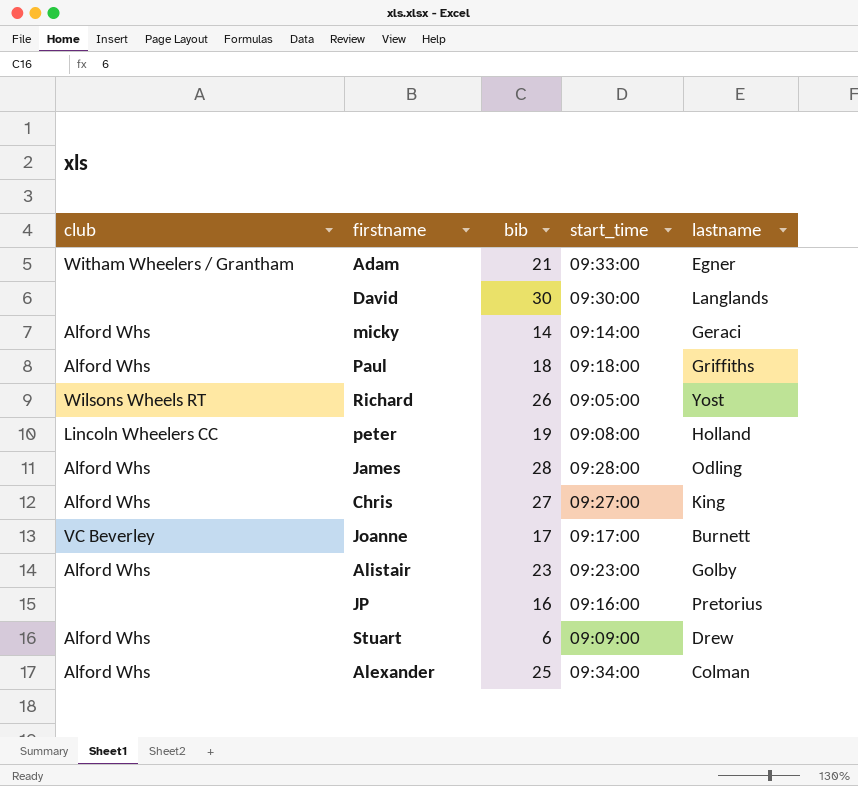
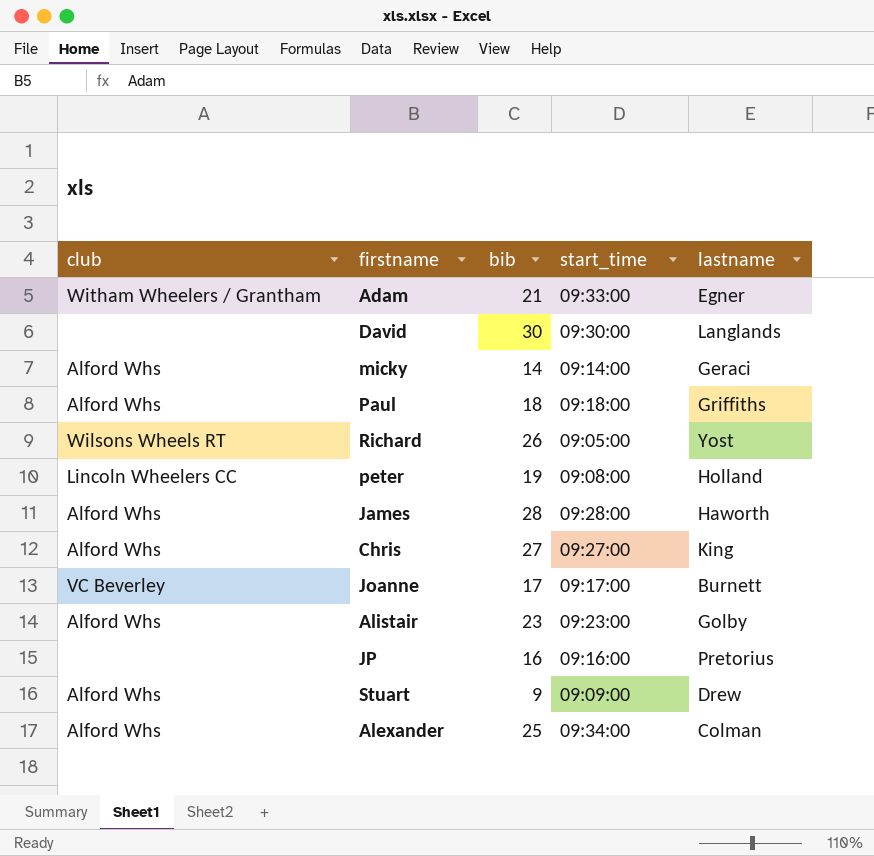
James | lastname: Odling -> Haworth
Stuart | bib: 6 -> 9

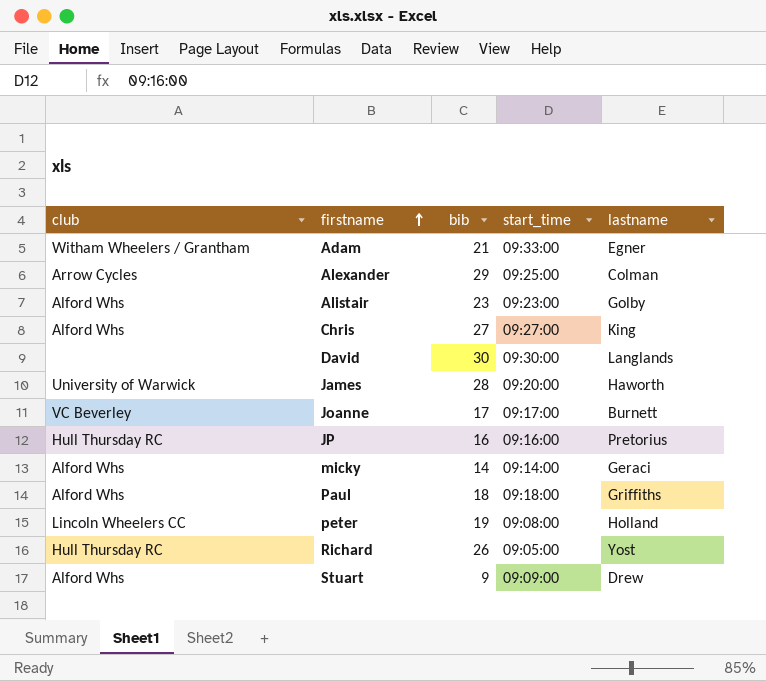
row order: none -> firstname ascending
Alexander | club: Alford Whs -> Arrow Cycles
Alexander | bib: 25 -> 29
Alexander | start_time: 09:34:00 -> 09:25:00
James | club: Alford Whs -> University of Warwick
James | start_time: 09:28:00 -> 09:20:00
JP | club: none -> Hull Thursday RC
Richard | club: Wilsons Wheels RT -> Hull Thursday RC

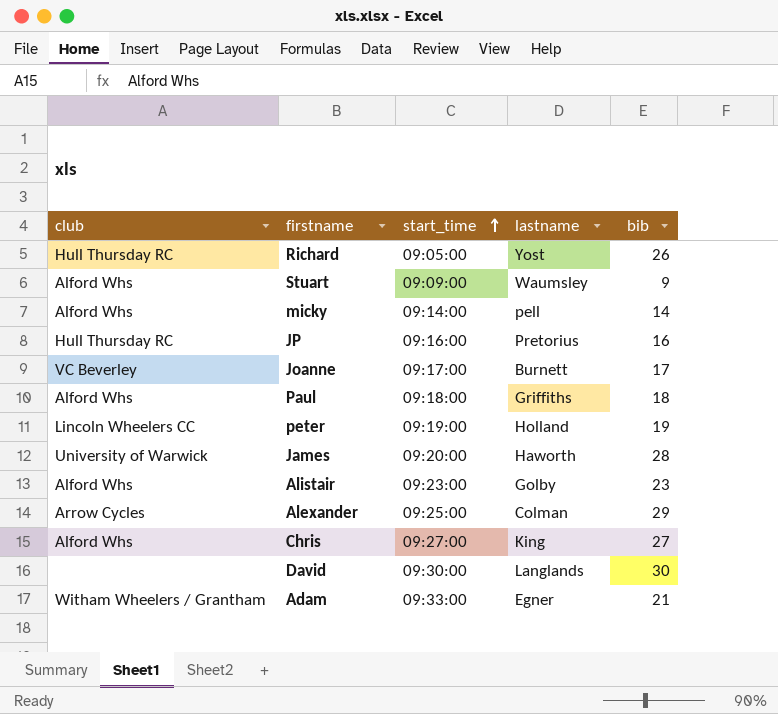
row order: firstname ascending -> start_time ascending
column bib | position: 3 -> 5
Stuart | lastname: Drew -> Waumsley
micky | lastname: Geraci -> pell
peter | start_time: 09:08:00 -> 09:19:00

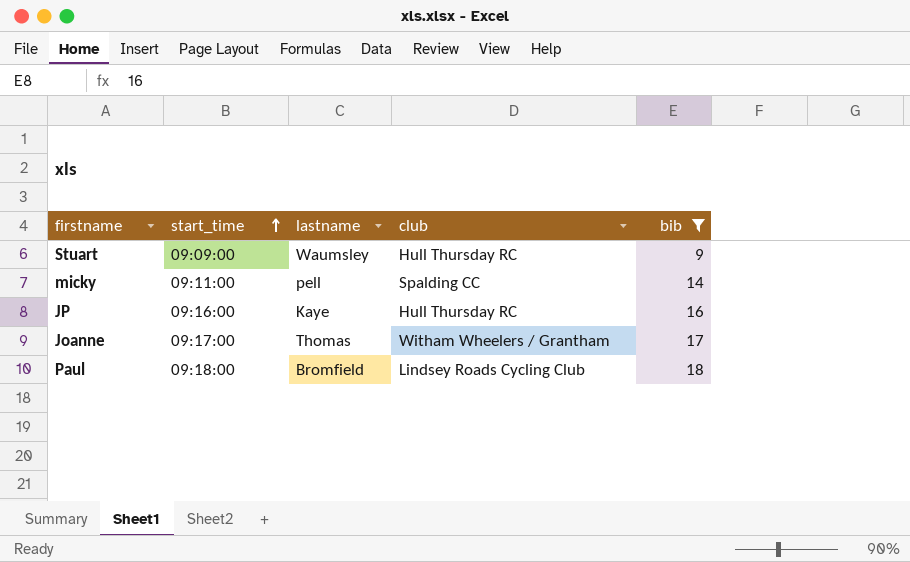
filter: none -> bib <= 18
column club | position: 1 -> 4
Stuart | club: Alford Whs -> Hull Thursday RC
micky | start_time: 09:14:00 -> 09:11:00
micky | club: Alford Whs -> Spalding CC
JP | lastname: Pretorius -> Kaye
Joanne | lastname: Burnett -> Thomas
Joanne | club: VC Beverley -> Witham Wheelers / Grantham
Paul | lastname: Griffiths -> Bromfield
Paul | club: Alford Whs -> Lindsey Roads Cycling Club

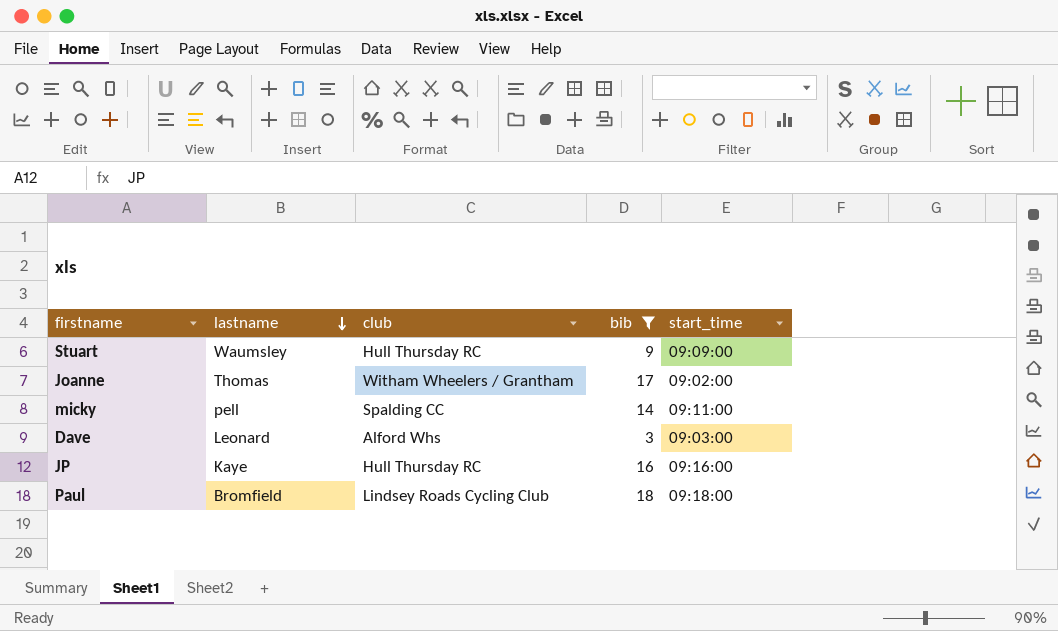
row order: start_time ascending -> lastname descending
column start_time | position: 2 -> 5
Joanne | start_time: 09:17:00 -> 09:02:00
row Dave: none -> Leonard | Alford Whs | 3 | 09:03:00

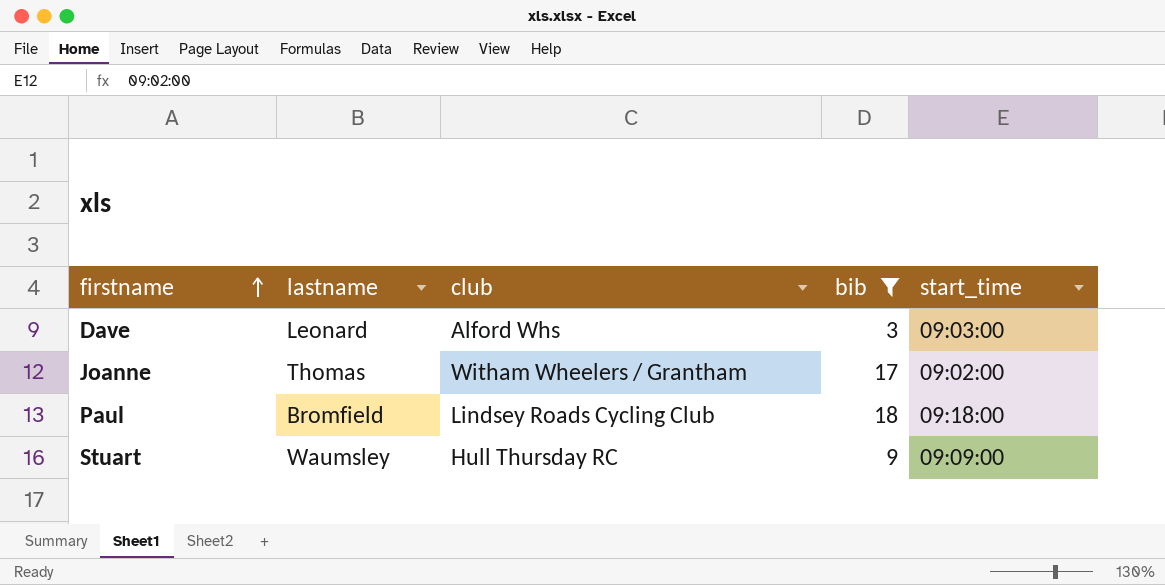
row order: lastname descending -> firstname ascending
row micky: pell | Spalding CC | 14 | 09:11:00 -> none
row JP: Kaye | Hull Thursday RC | 16 | 09:16:00 -> none

